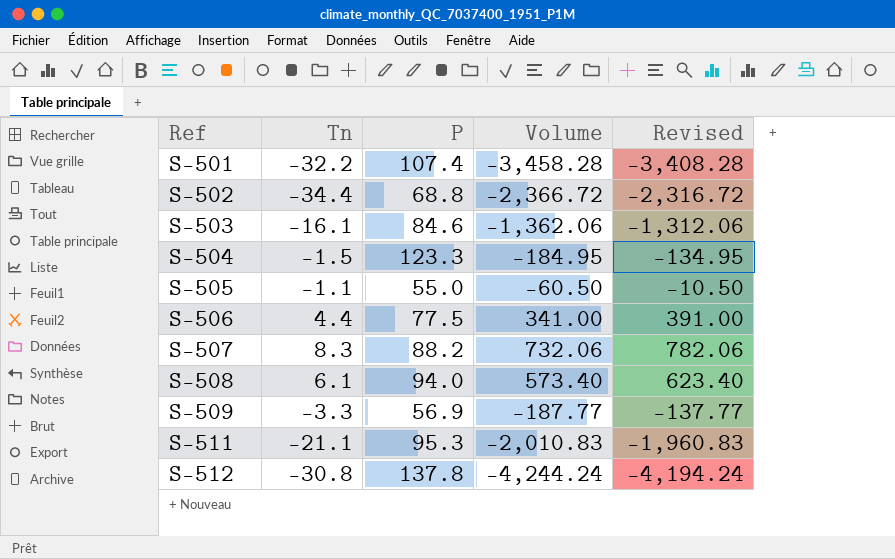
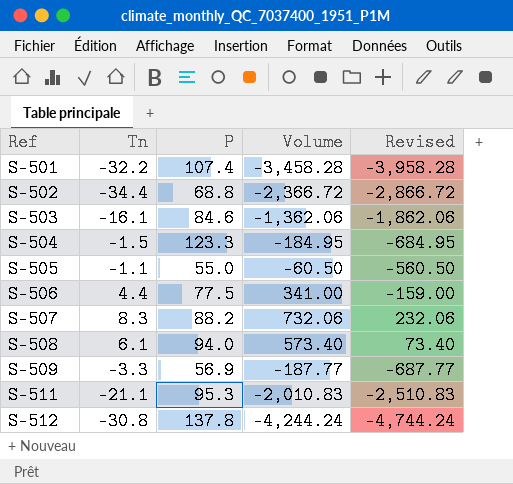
column Revised | formula: [Volume] + 50 -> [Volume] - 500

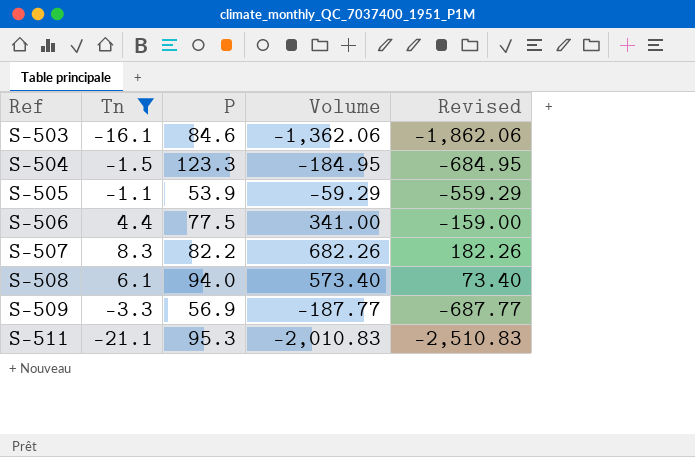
filter: none -> Tn >= -21.1
S-505 | P: 55.0 -> 53.9
S-505 | Volume: -60.50 -> -59.29
S-505 | Revised: -560.50 -> -559.29
S-507 | P: 88.2 -> 82.2
S-507 | Volume: 732.06 -> 682.26
S-507 | Revised: 232.06 -> 182.26

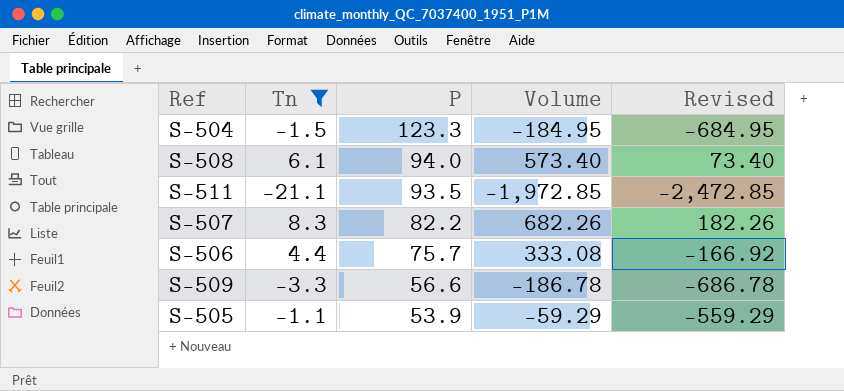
row order: Ref ascending -> P descending
row S-503: -16.1 | 84.6 | -1,362.06 | -1,862.06 -> none
S-511 | P: 95.3 -> 93.5
S-511 | Volume: -2,010.83 -> -1,972.85
S-511 | Revised: -2,510.83 -> -2,472.85
S-506 | P: 77.5 -> 75.7
S-506 | Volume: 341.00 -> 333.08
S-506 | Revised: -159.00 -> -166.92
S-509 | P: 56.9 -> 56.6
S-509 | Volume: -187.77 -> -186.78
S-509 | Revised: -687.77 -> -686.78

